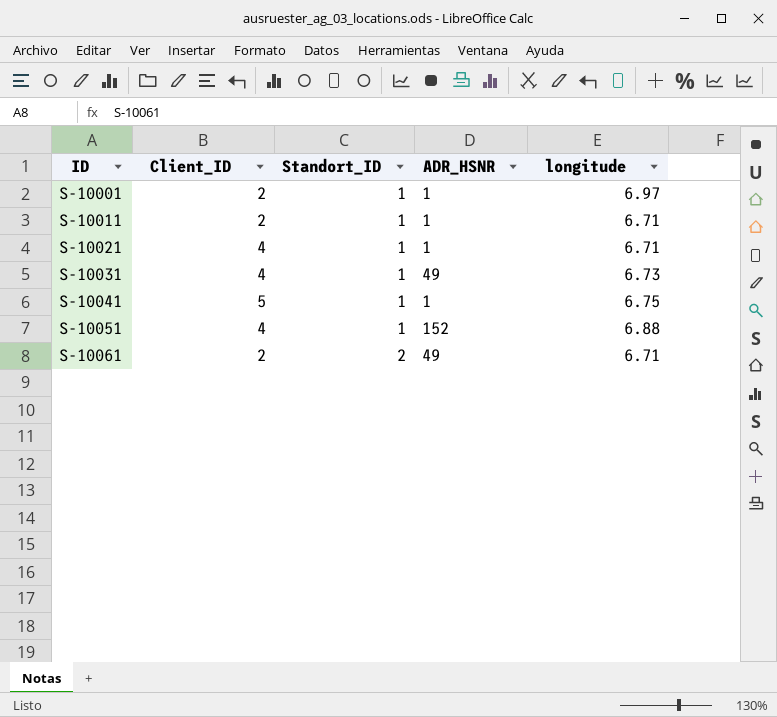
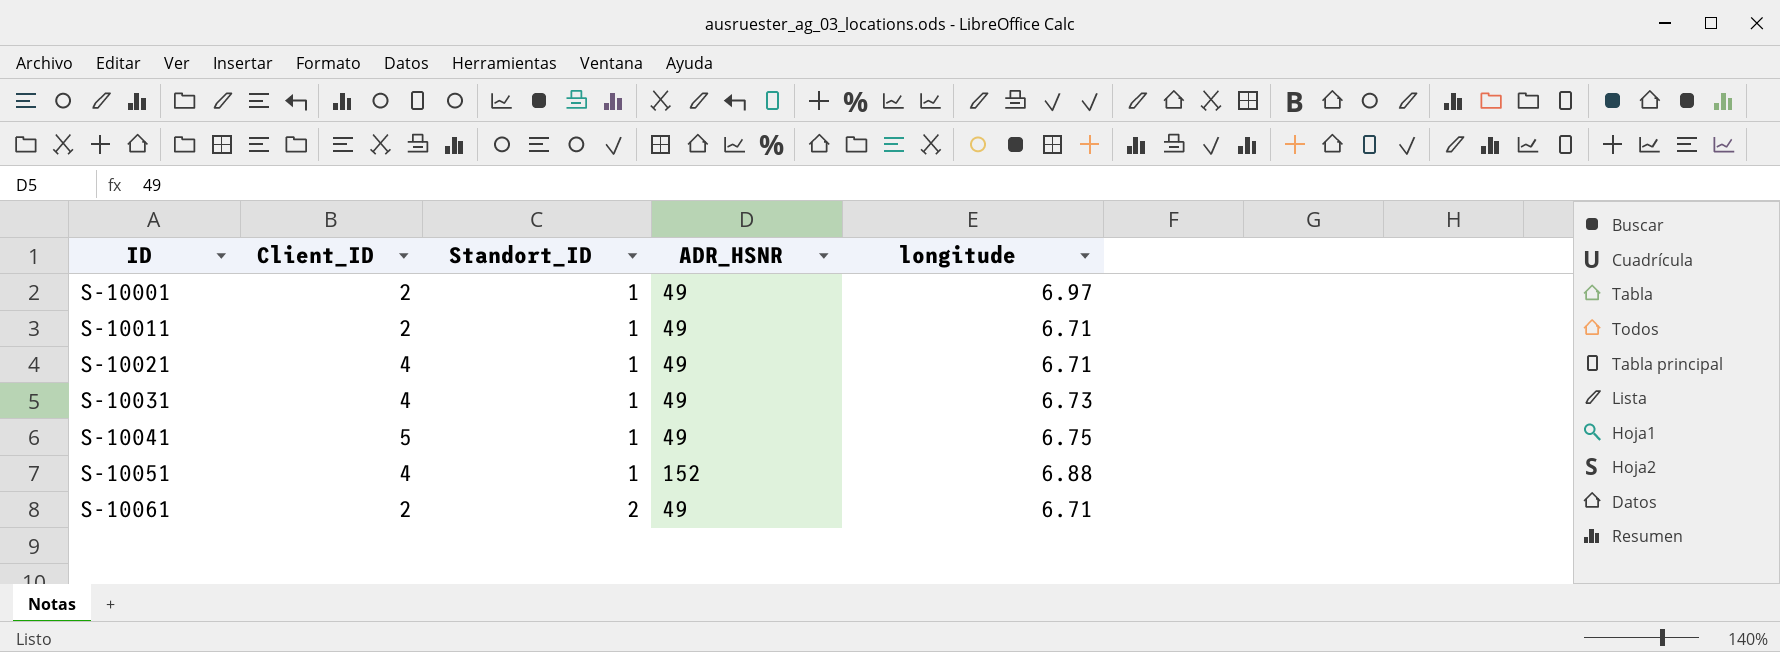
S-10001 | ADR_HSNR: 1 -> 49
S-10011 | ADR_HSNR: 1 -> 49
S-10021 | ADR_HSNR: 1 -> 49
S-10041 | ADR_HSNR: 1 -> 49

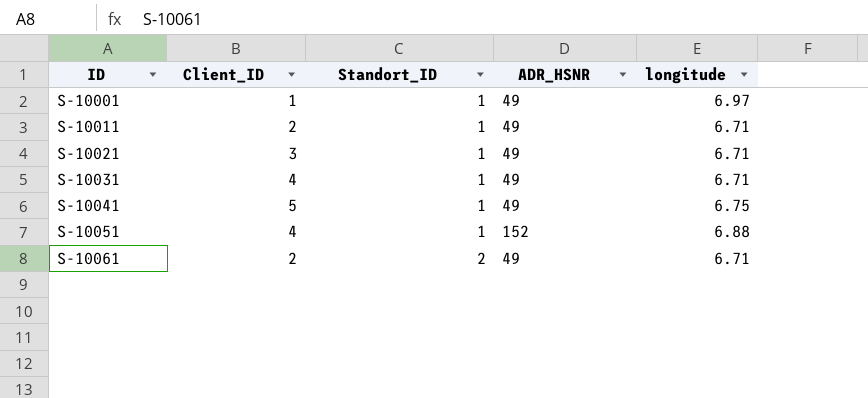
S-10001 | Client_ID: 2 -> 1
S-10021 | Client_ID: 4 -> 3
S-10031 | longitude: 6.73 -> 6.71

